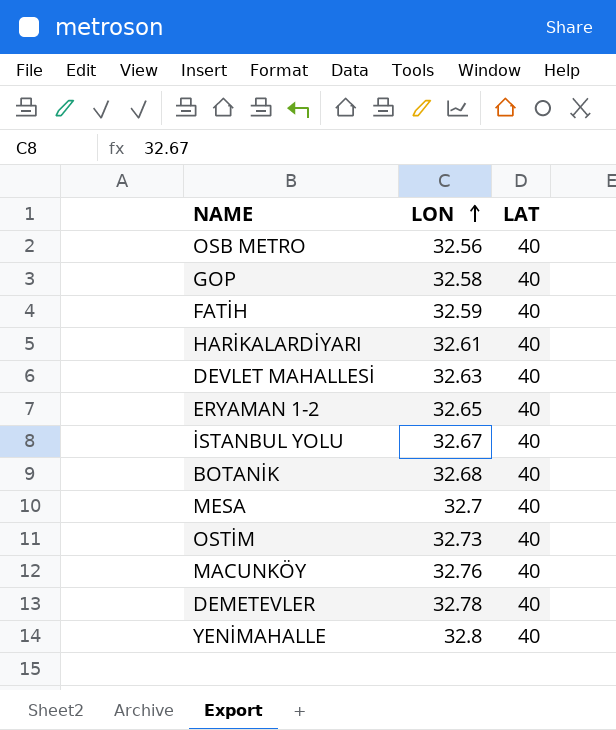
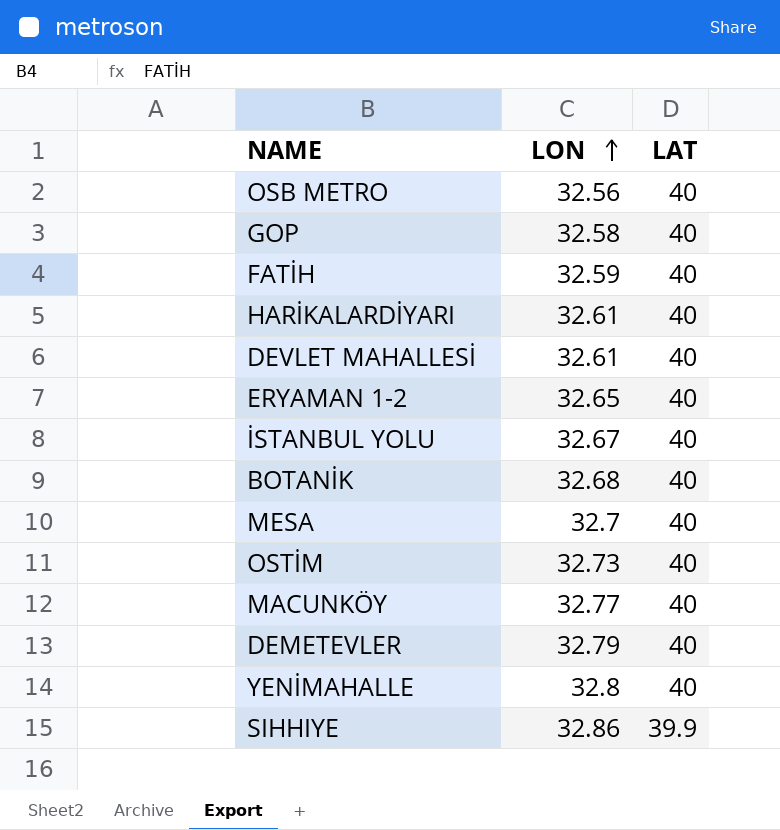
DEVLET MAHALLESİ | LON: 32.63 -> 32.61
MACUNKÖY | LON: 32.76 -> 32.77
DEMETEVLER | LON: 32.78 -> 32.79
row SIHHIYE: none -> 32.86 | 39.9

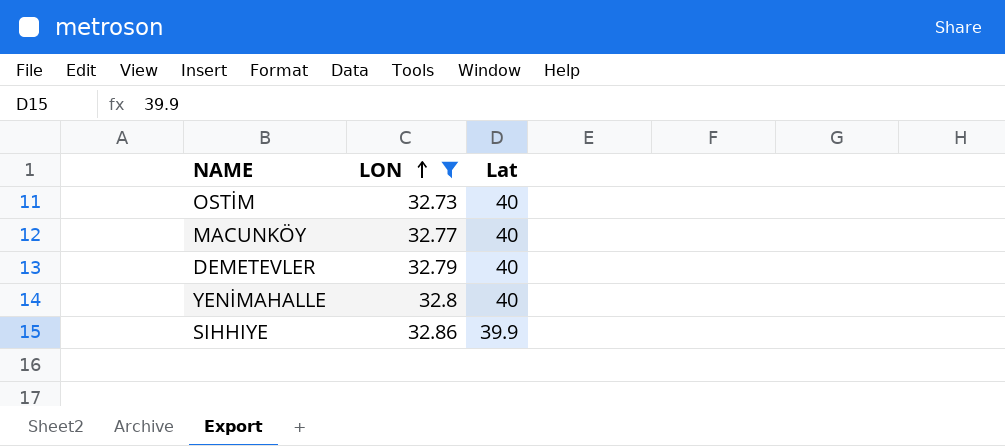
filter: none -> LON >= 32.73
column name: LAT -> Lat

